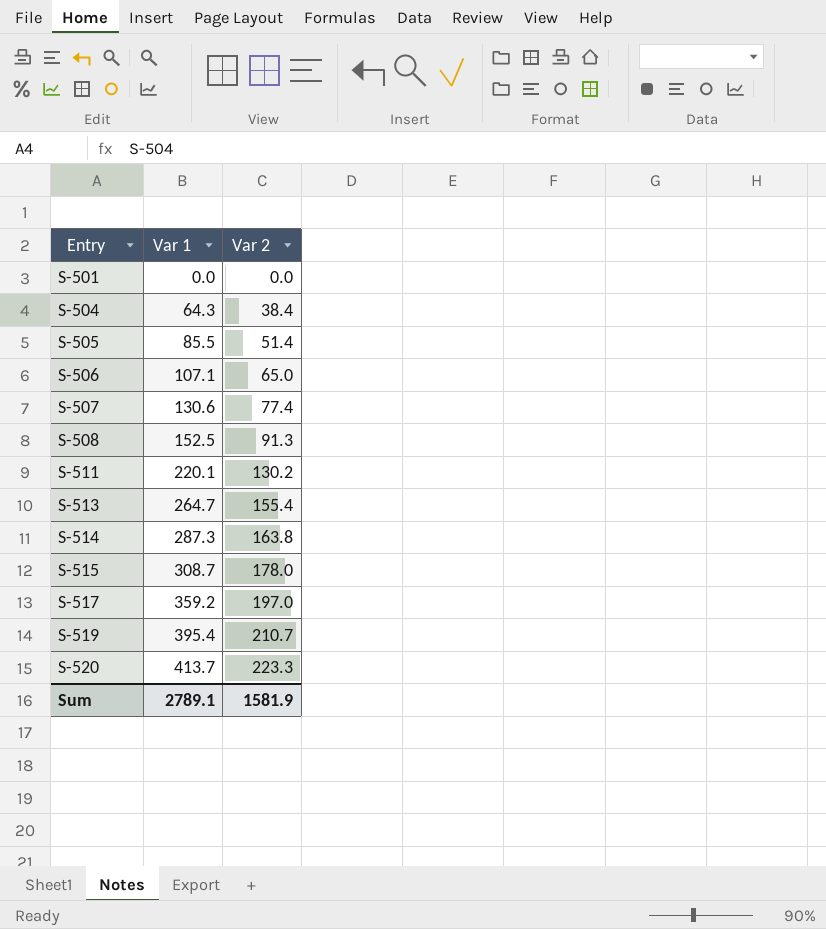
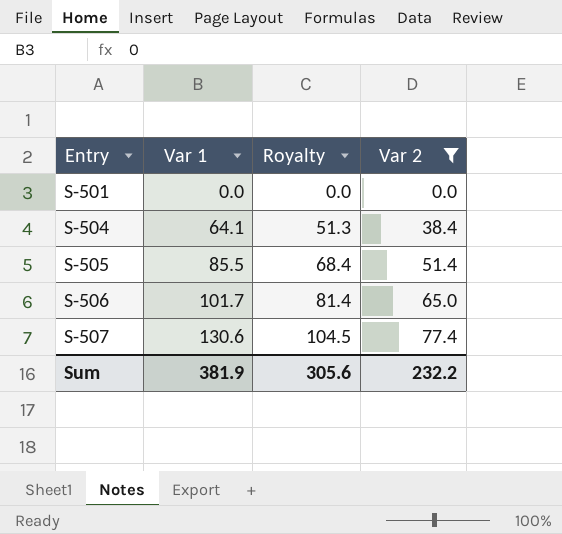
filter: none -> Var 2 <= 77.4
column Royalty | formula: none -> [Var 1] * 0.8
S-504 | Var 1: 64.3 -> 64.1
S-506 | Var 1: 107.1 -> 101.7
Sum | Var 1: 2789.1 -> 381.9
Sum | Var 2: 1581.9 -> 232.2

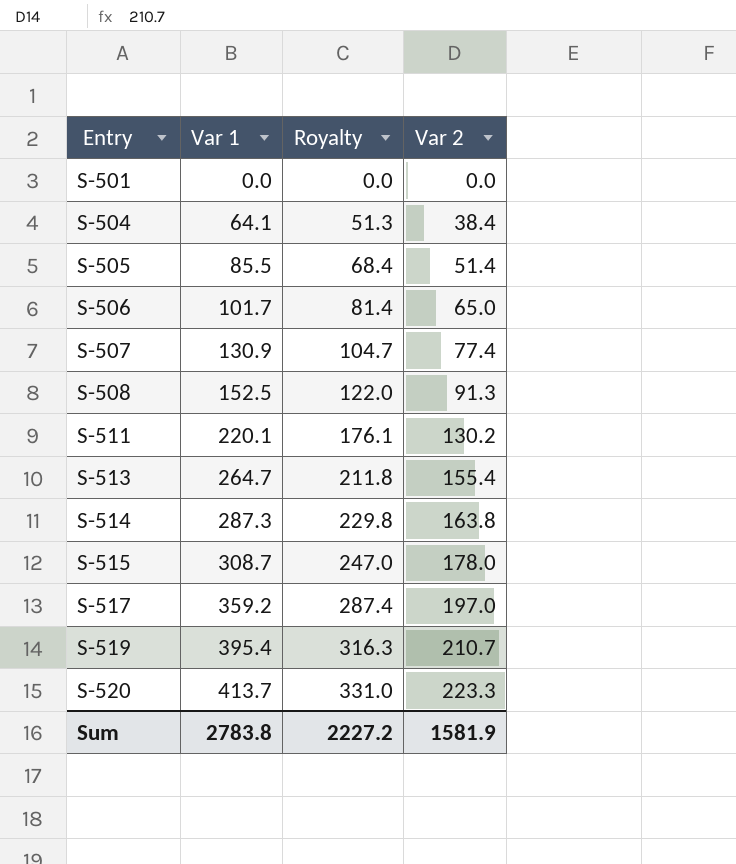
filter: Var 2 <= 77.4 -> none
S-507 | Var 1: 130.6 -> 130.9
S-507 | Royalty: 104.5 -> 104.7
Sum | Var 1: 381.9 -> 2783.8
Sum | Royalty: 305.6 -> 2227.2
Sum | Var 2: 232.2 -> 1581.9

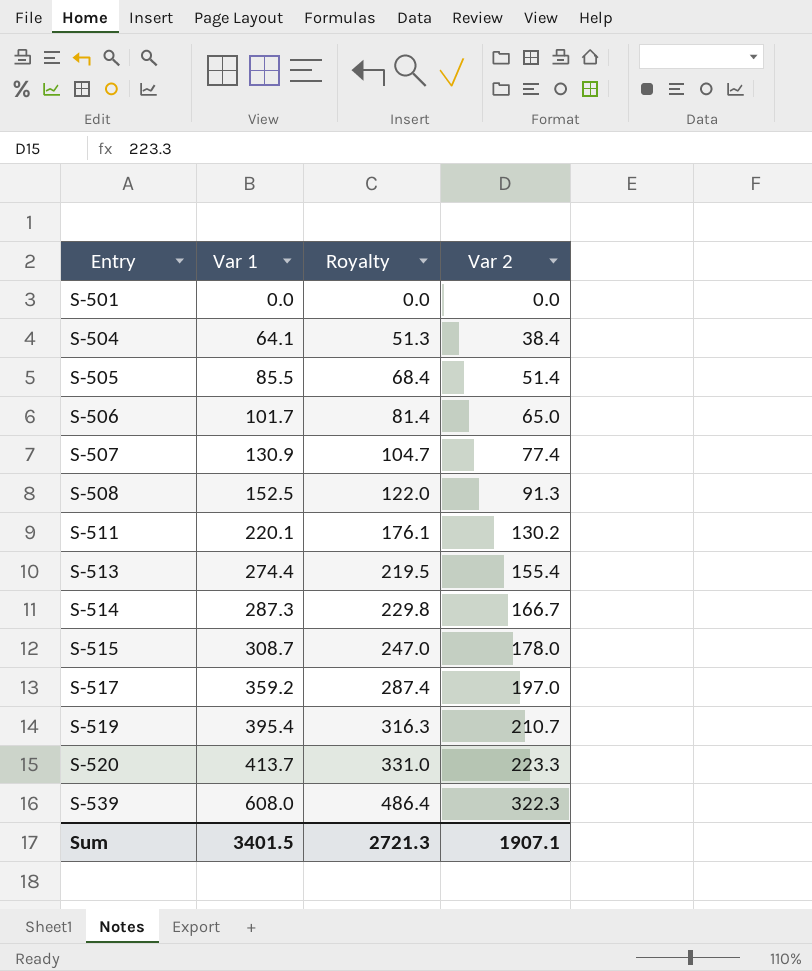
S-513 | Var 1: 264.7 -> 274.4
S-513 | Royalty: 211.8 -> 219.5
S-514 | Var 2: 163.8 -> 166.7
row S-539: none -> 608.0 | 486.4 | 322.3
Sum | Var 1: 2783.8 -> 3401.5
Sum | Royalty: 2227.2 -> 2721.3
Sum | Var 2: 1581.9 -> 1907.1

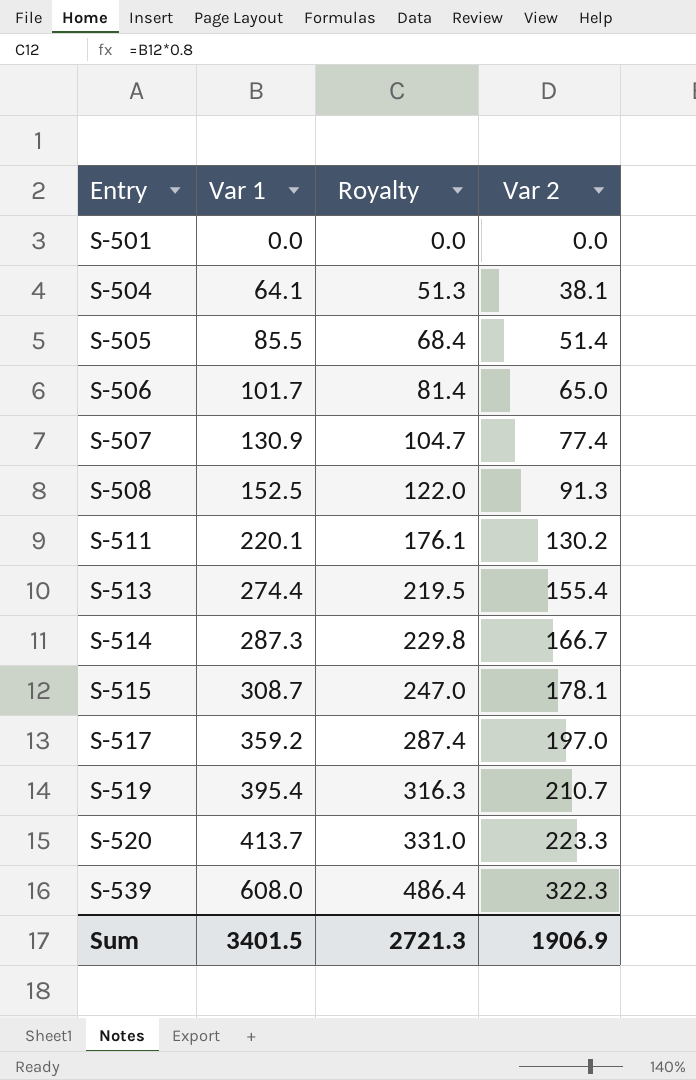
S-504 | Var 2: 38.4 -> 38.1
S-515 | Var 2: 178.0 -> 178.1
Sum | Var 2: 1907.1 -> 1906.9

